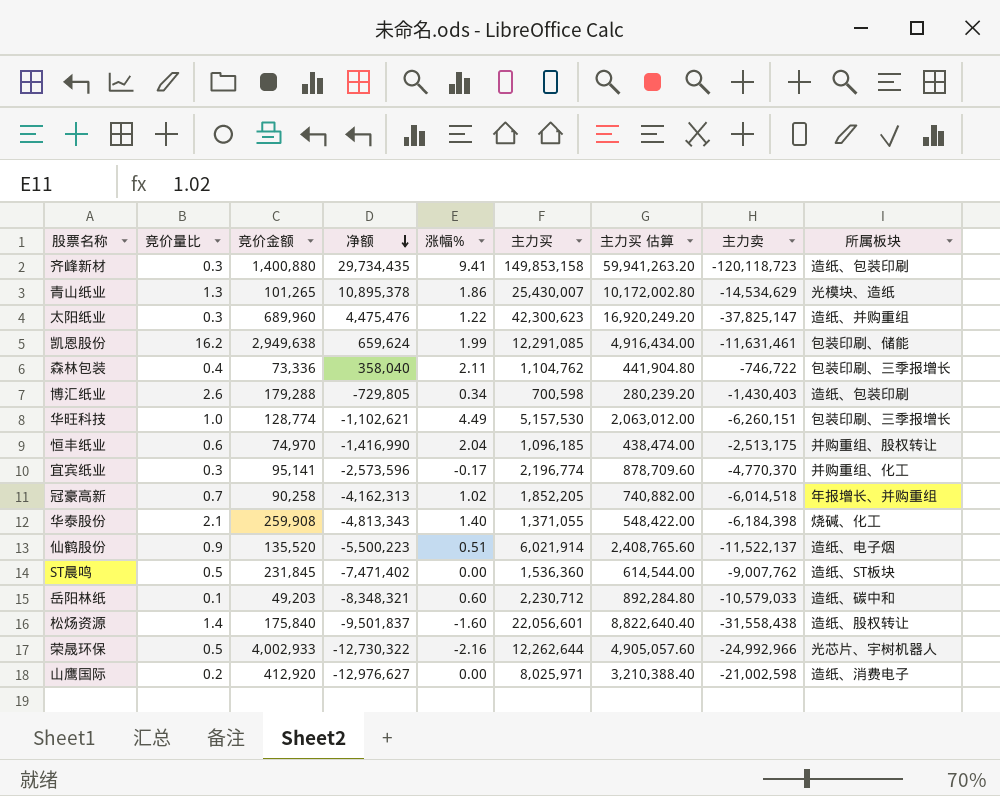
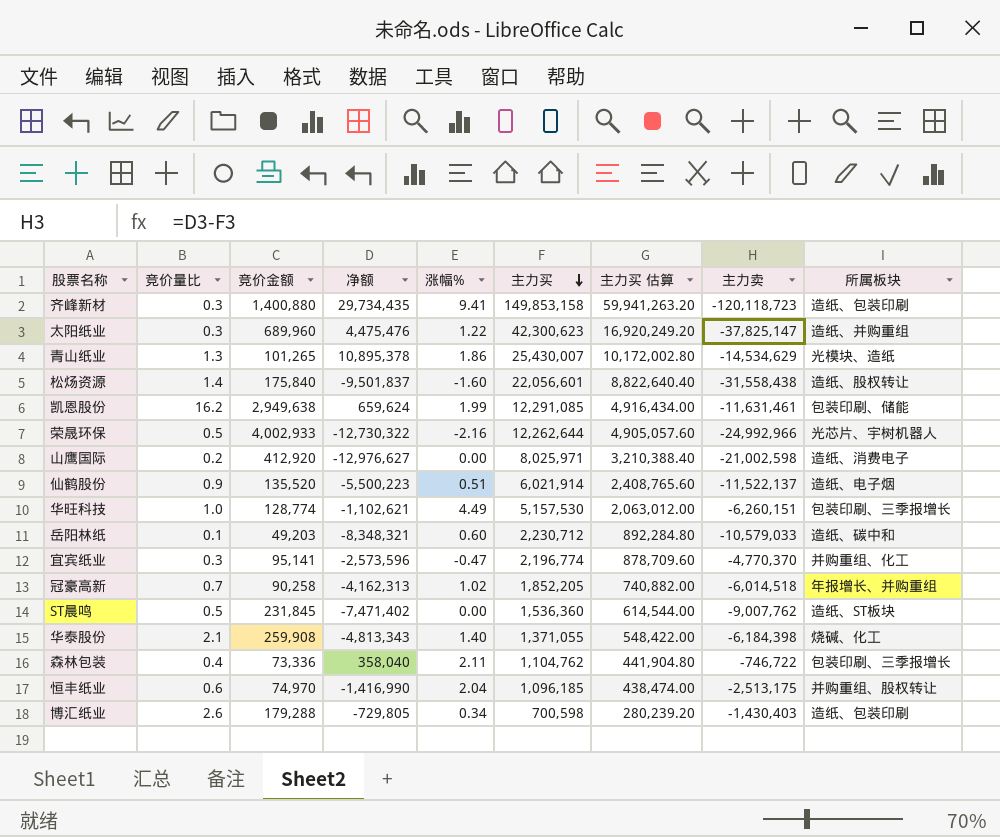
row order: 净额 descending -> 主力买 descending
宜宾纸业 | 涨幅%: -0.17 -> -0.47

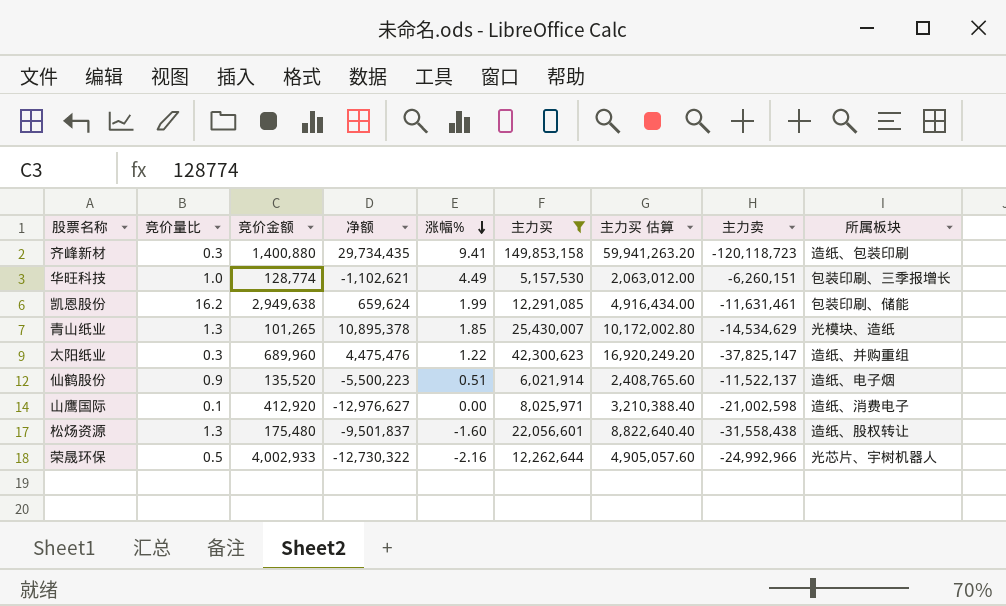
filter: none -> 主力买 >= 5,157,530
row order: 主力买 descending -> 涨幅% descending
青山纸业 | 涨幅%: 1.86 -> 1.85
山鹰国际 | 竞价量比: 0.2 -> 0.1
松炀资源 | 竞价量比: 1.4 -> 1.3
松炀资源 | 竞价金额: 175,840 -> 175,480

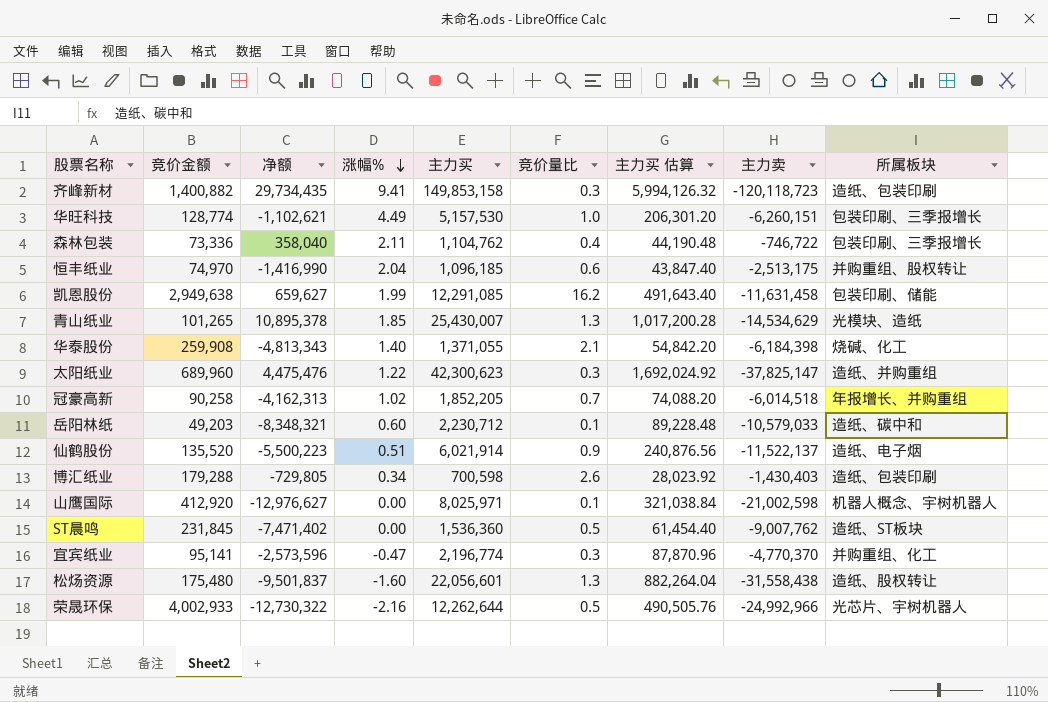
filter: 主力买 >= 5,157,530 -> none
column 竞价量比 | position: 2 -> 6
column 主力买 估算 | formula: [主力买] * 0.4 -> [主力买] * 0.04
齐峰新材 | 竞价金额: 1,400,880 -> 1,400,882
凯恩股份 | 净额: 659,624 -> 659,627
凯恩股份 | 主力卖: -11,631,461 -> -11,631,458
山鹰国际 | 所属板块: 造纸、消费电子 -> 机器人概念、宇树机器人

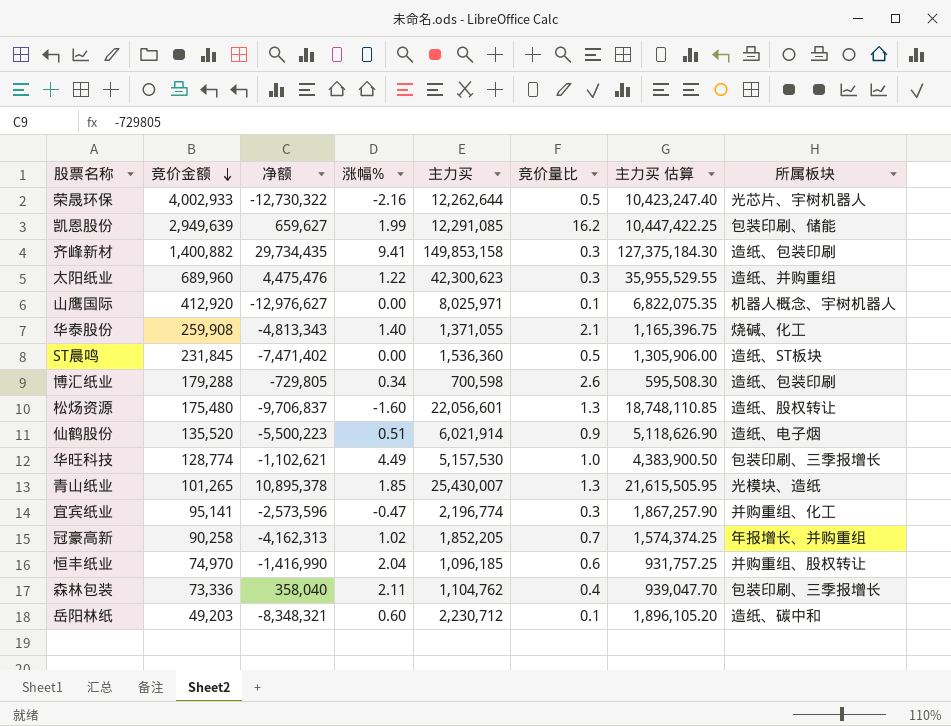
row order: 涨幅% descending -> 竞价金额 descending
column 主力卖 | formula: [净额] - [主力买] -> none
column 主力买 估算 | formula: [主力买] * 0.04 -> [主力买] * 0.85
凯恩股份 | 竞价金额: 2,949,638 -> 2,949,639
松炀资源 | 净额: -9,501,837 -> -9,706,837

